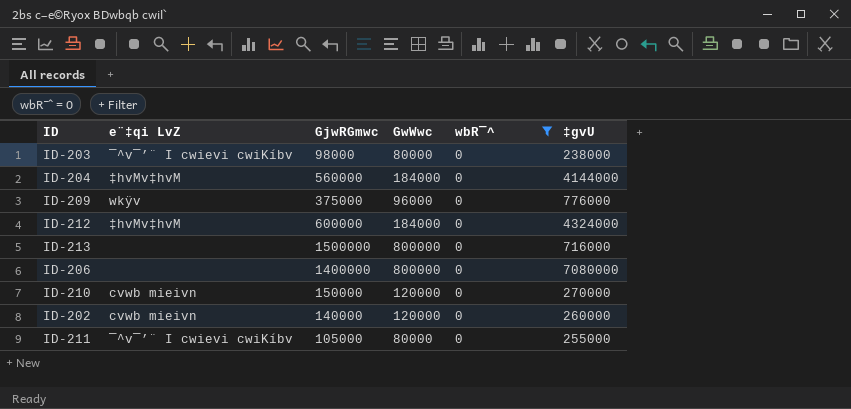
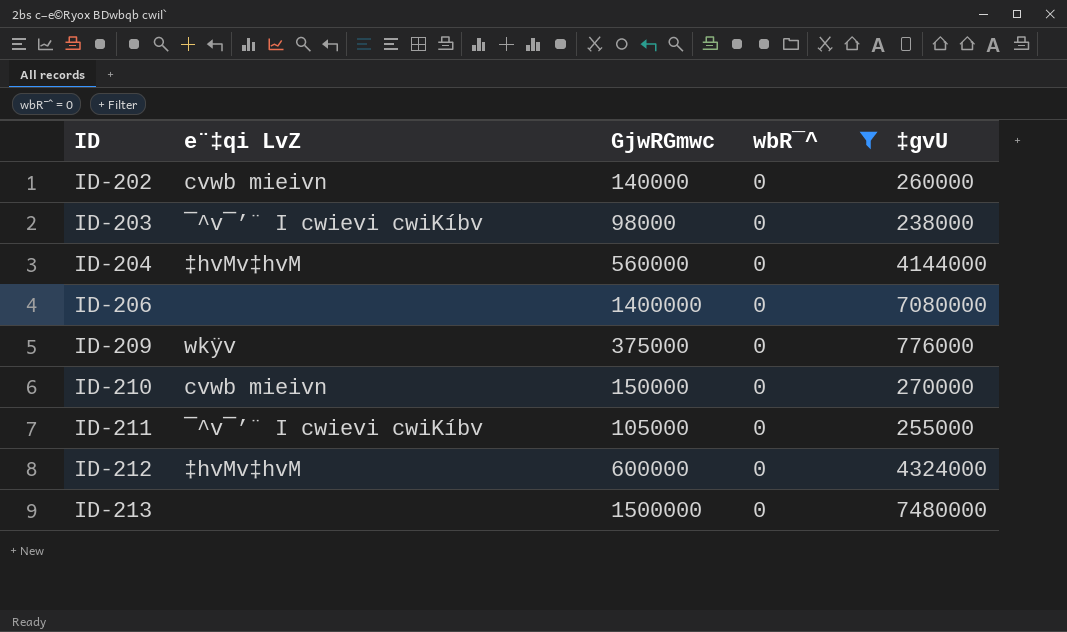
row order: none -> ID ascending
column GwWwc | position: 4 -> none
ID-213 | ‡gvU: 716000 -> 7480000

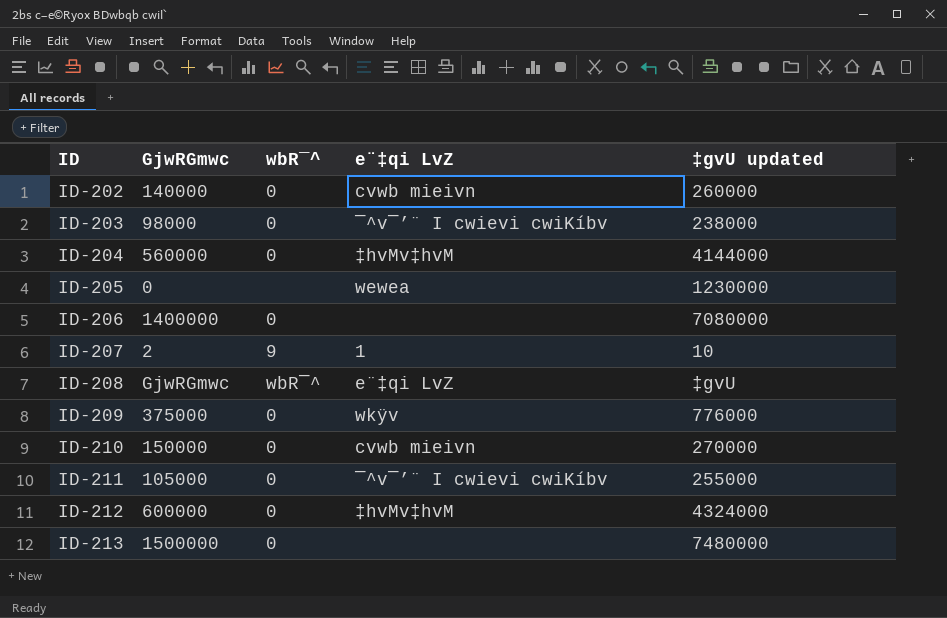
filter: wbR¯^ = 0 -> none
column e¨‡qi LvZ | position: 2 -> 4
column name: ‡gvU -> ‡gvU updated

